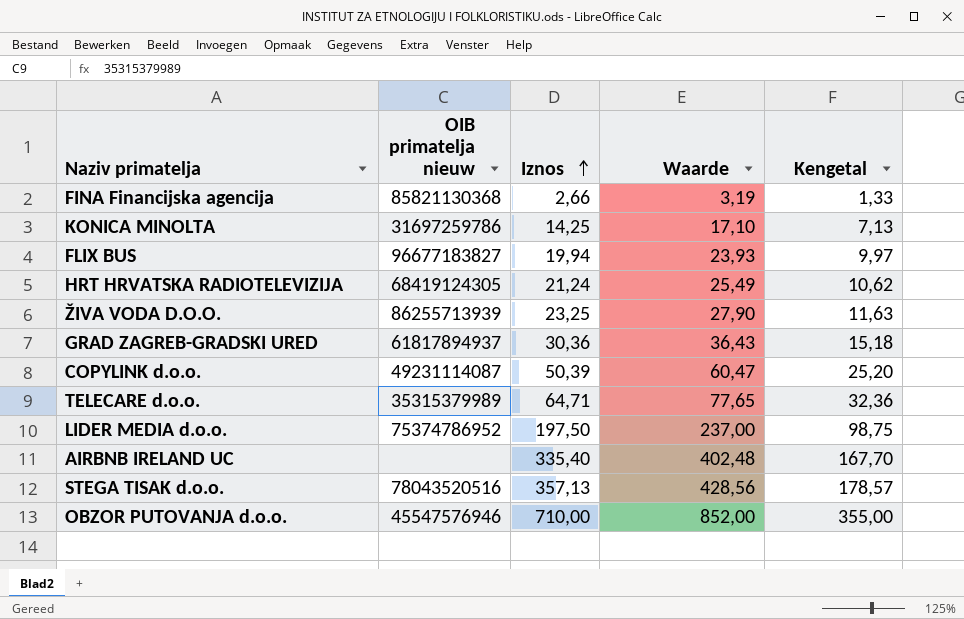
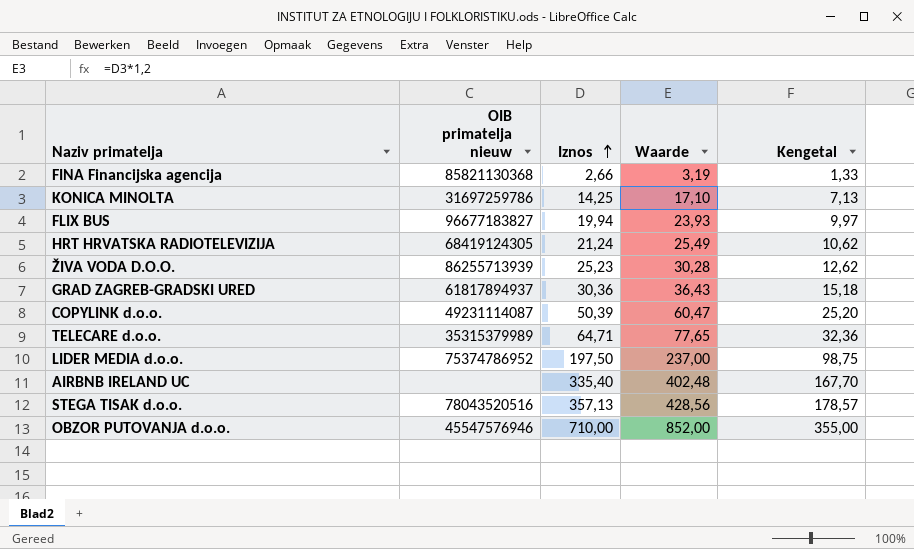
ŽIVA VODA D.O.O. | Iznos: 23,25 -> 25,23
ŽIVA VODA D.O.O. | Waarde: 27,90 -> 30,28
ŽIVA VODA D.O.O. | Kengetal: 11,63 -> 12,62

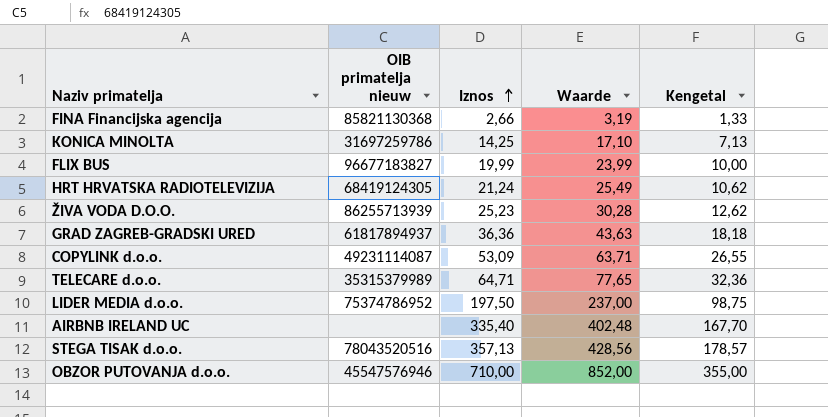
FLIX BUS | Iznos: 19,94 -> 19,99
FLIX BUS | Waarde: 23,93 -> 23,99
FLIX BUS | Kengetal: 9,97 -> 10,00
GRAD ZAGREB-GRADSKI URED | Iznos: 30,36 -> 36,36
GRAD ZAGREB-GRADSKI URED | Waarde: 36,43 -> 43,63
GRAD ZAGREB-GRADSKI URED | Kengetal: 15,18 -> 18,18
COPYLINK d.o.o. | Iznos: 50,39 -> 53,09
COPYLINK d.o.o. | Waarde: 60,47 -> 63,71
COPYLINK d.o.o. | Kengetal: 25,20 -> 26,55

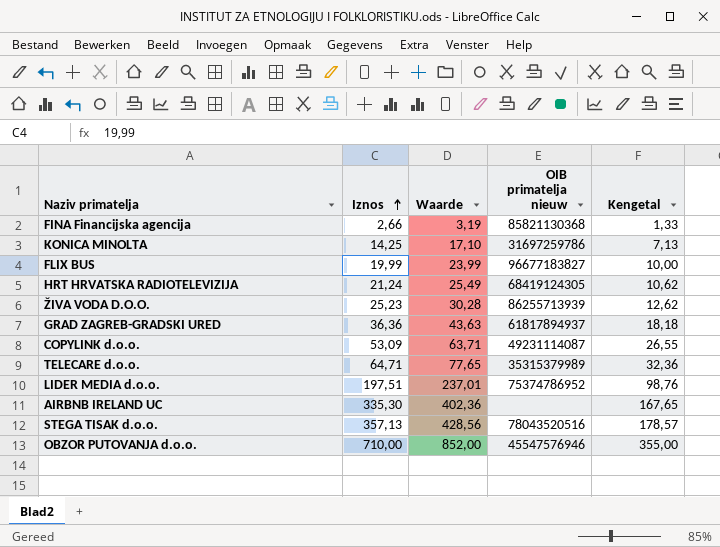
column OIB primatelja nieuw | position: 2 -> 4
LIDER MEDIA d.o.o. | Iznos: 197,50 -> 197,51
LIDER MEDIA d.o.o. | Waarde: 237,00 -> 237,01
LIDER MEDIA d.o.o. | Kengetal: 98,75 -> 98,76
AIRBNB IRELAND UC | Iznos: 335,40 -> 335,30
AIRBNB IRELAND UC | Waarde: 402,48 -> 402,36
AIRBNB IRELAND UC | Kengetal: 167,70 -> 167,65

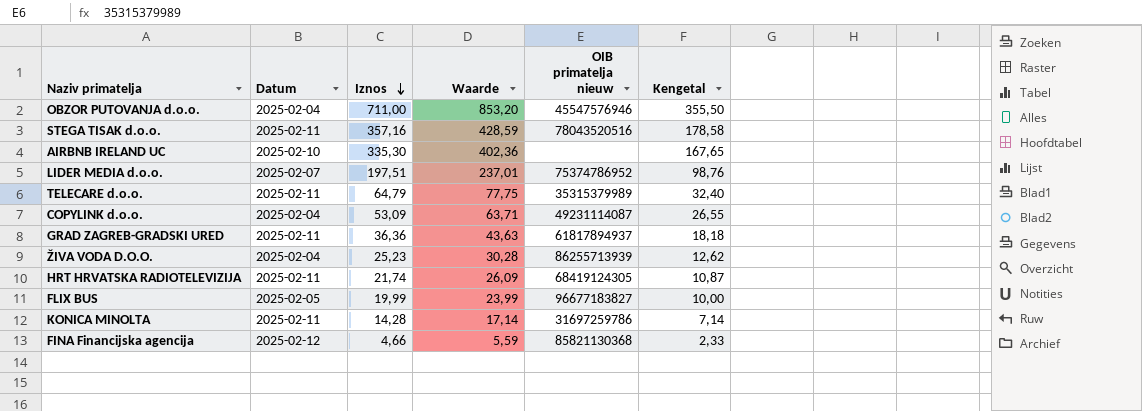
row order: Iznos ascending -> Iznos descending
column Datum | position: none -> 2
OBZOR PUTOVANJA d.o.o. | Iznos: 710,00 -> 711,00
OBZOR PUTOVANJA d.o.o. | Waarde: 852,00 -> 853,20
OBZOR PUTOVANJA d.o.o. | Kengetal: 355,00 -> 355,50
STEGA TISAK d.o.o. | Iznos: 357,13 -> 357,16
STEGA TISAK d.o.o. | Waarde: 428,56 -> 428,59
STEGA TISAK d.o.o. | Kengetal: 178,57 -> 178,58
TELECARE d.o.o. | Iznos: 64,71 -> 64,79
TELECARE d.o.o. | Waarde: 77,65 -> 77,75
TELECARE d.o.o. | Kengetal: 32,36 -> 32,40
HRT HRVATSKA RADIOTELEVIZIJA | Iznos: 21,24 -> 21,74
HRT HRVATSKA RADIOTELEVIZIJA | Waarde: 25,49 -> 26,09
HRT HRVATSKA RADIOTELEVIZIJA | Kengetal: 10,62 -> 10,87
KONICA MINOLTA | Iznos: 14,25 -> 14,28
KONICA MINOLTA | Waarde: 17,10 -> 17,14
KONICA MINOLTA | Kengetal: 7,13 -> 7,14
FINA Financijska agencija | Iznos: 2,66 -> 4,66
FINA Financijska agencija | Waarde: 3,19 -> 5,59
FINA Financijska agencija | Kengetal: 1,33 -> 2,33

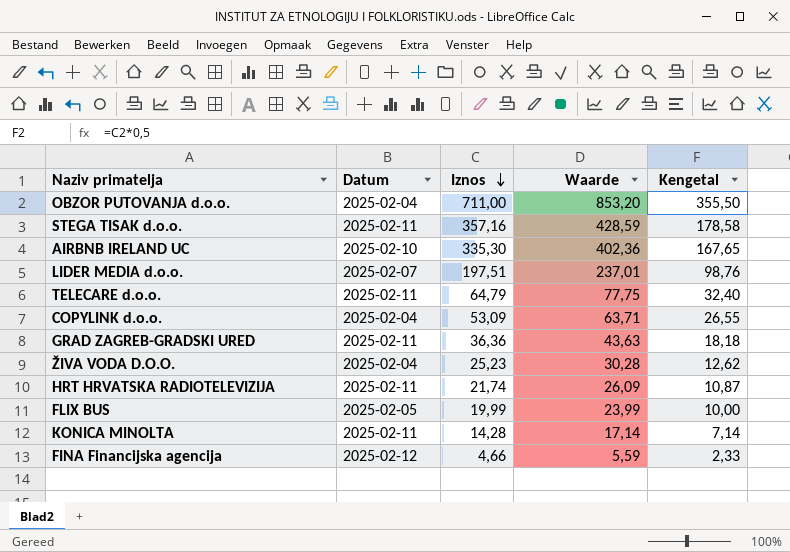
column OIB primatelja nieuw | position: 5 -> none

